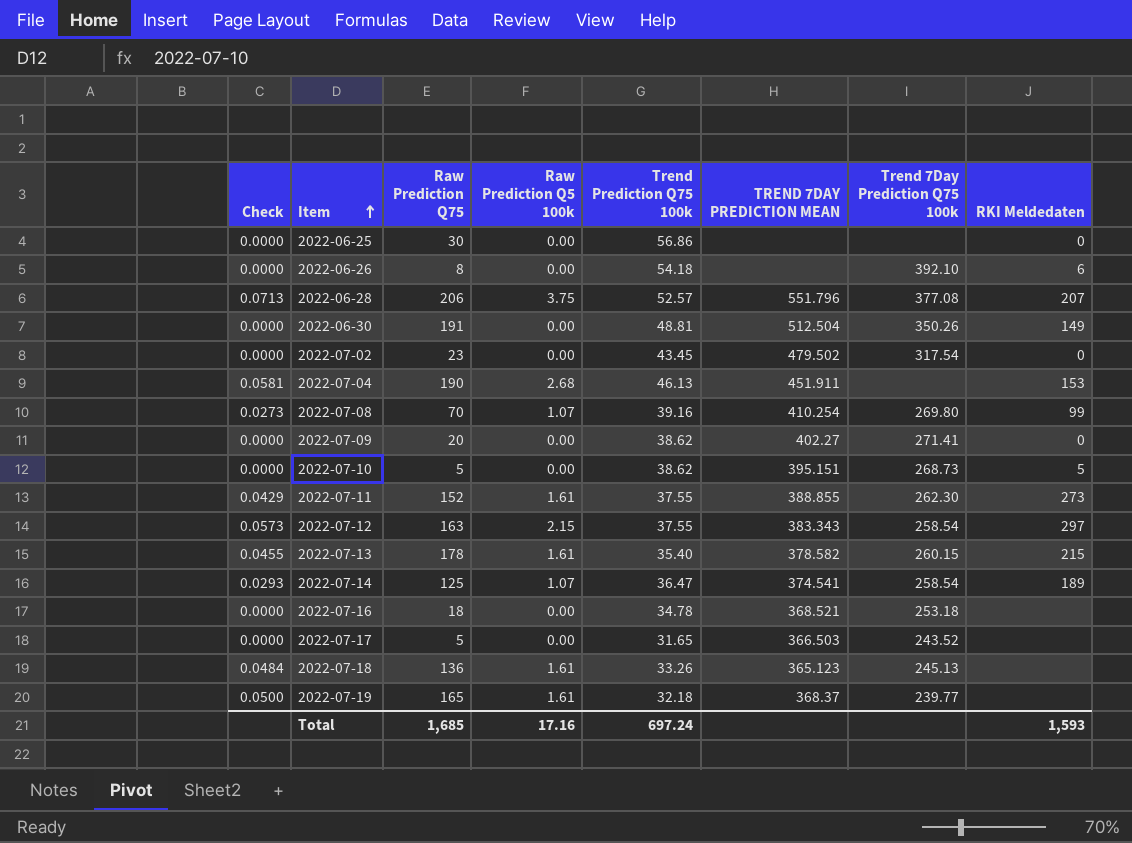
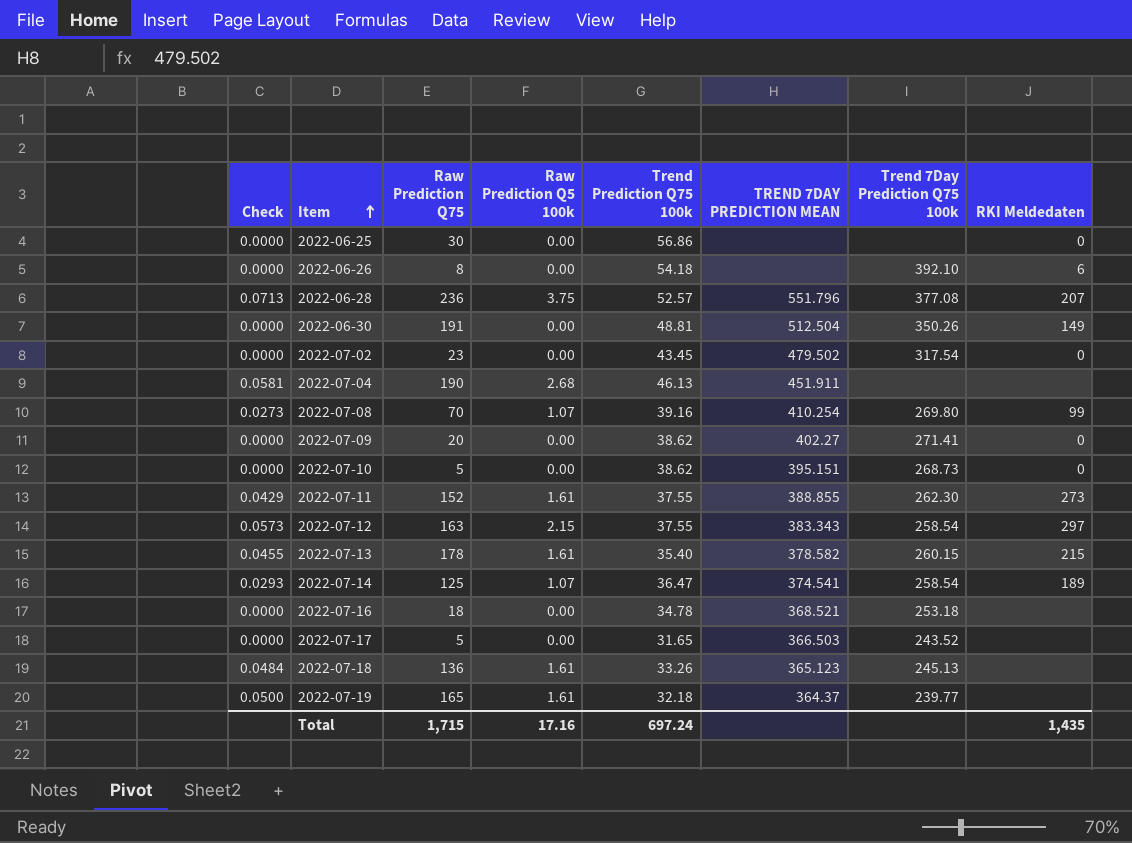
2022-06-28 | Raw Prediction Q75: 206 -> 236
2022-07-04 | RKI Meldedaten: 153 -> none
2022-07-10 | RKI Meldedaten: 5 -> 0
2022-07-19 | TREND 7DAY PREDICTION MEAN: 368.37 -> 364.37
Total | Raw Prediction Q75: 1,685 -> 1,715
Total | RKI Meldedaten: 1,593 -> 1,435

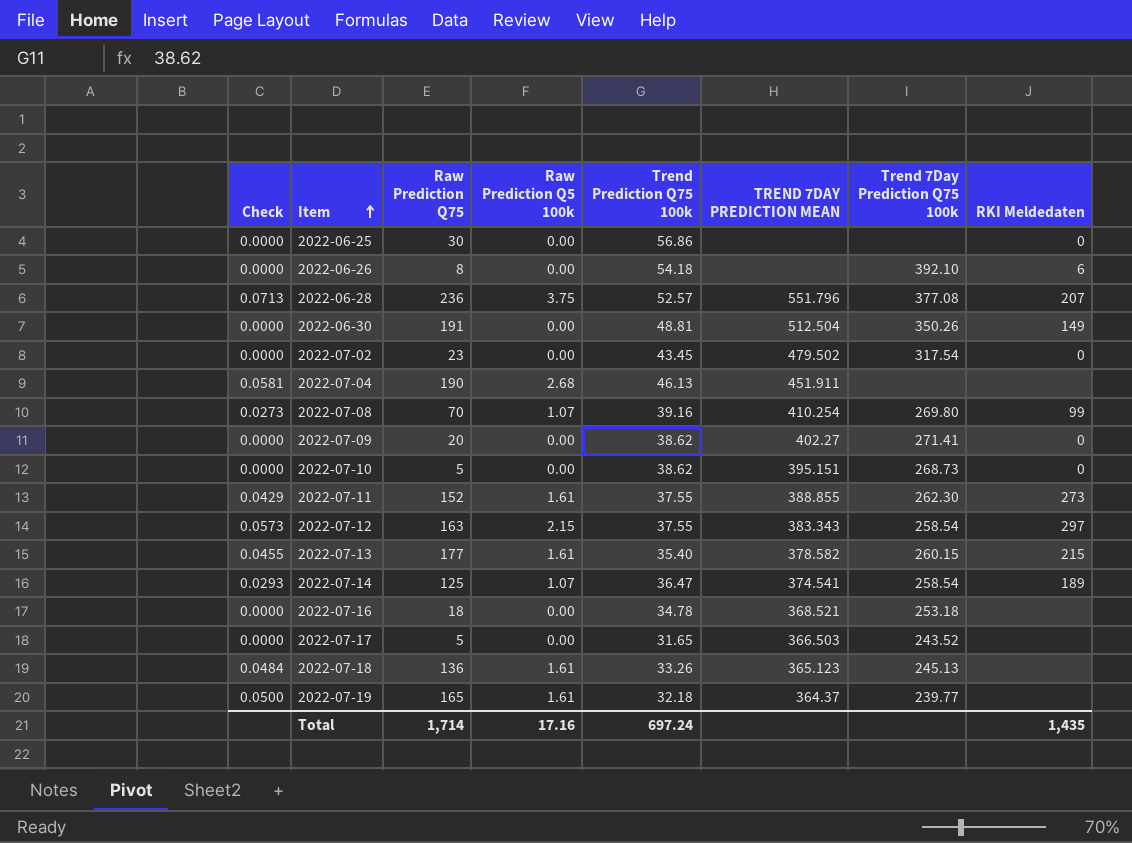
2022-07-13 | Raw Prediction Q75: 178 -> 177
Total | Raw Prediction Q75: 1,715 -> 1,714

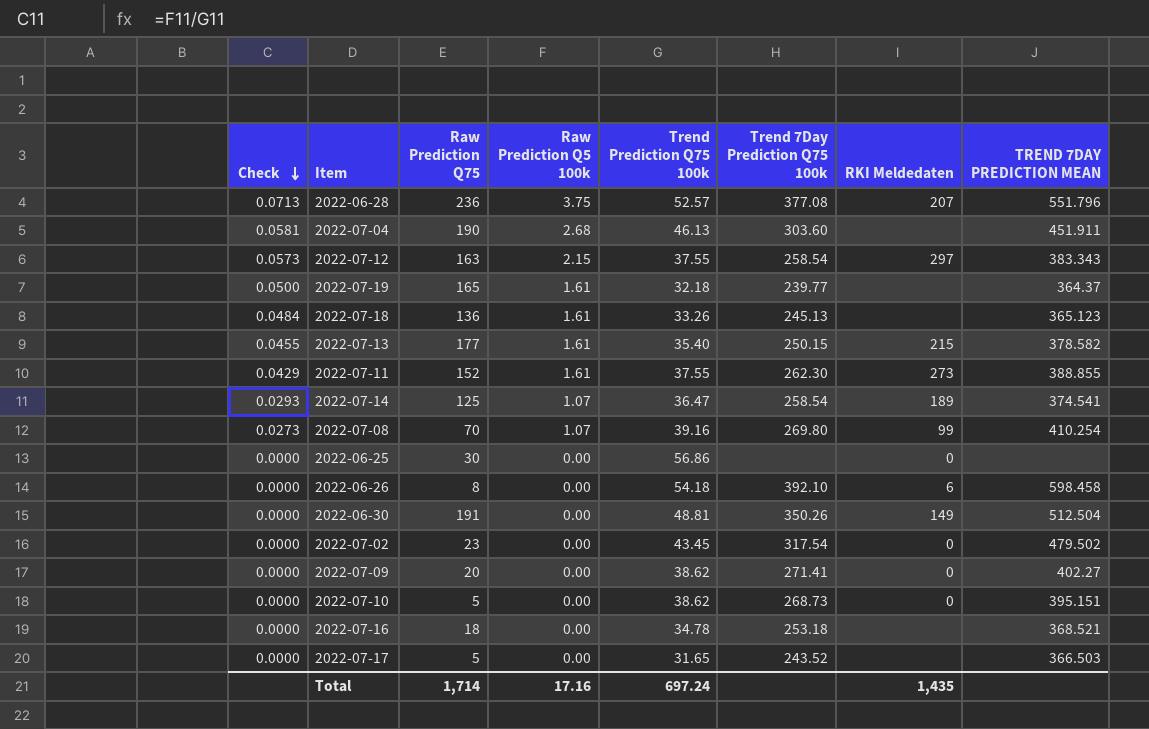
row order: Item ascending -> Check descending
column TREND 7DAY PREDICTION MEAN | position: 6 -> 8
2022-07-04 | Trend 7Day Prediction Q75 100k: none -> 303.60
2022-07-13 | Trend 7Day Prediction Q75 100k: 260.15 -> 250.15
2022-06-26 | TREND 7DAY PREDICTION MEAN: none -> 598.458

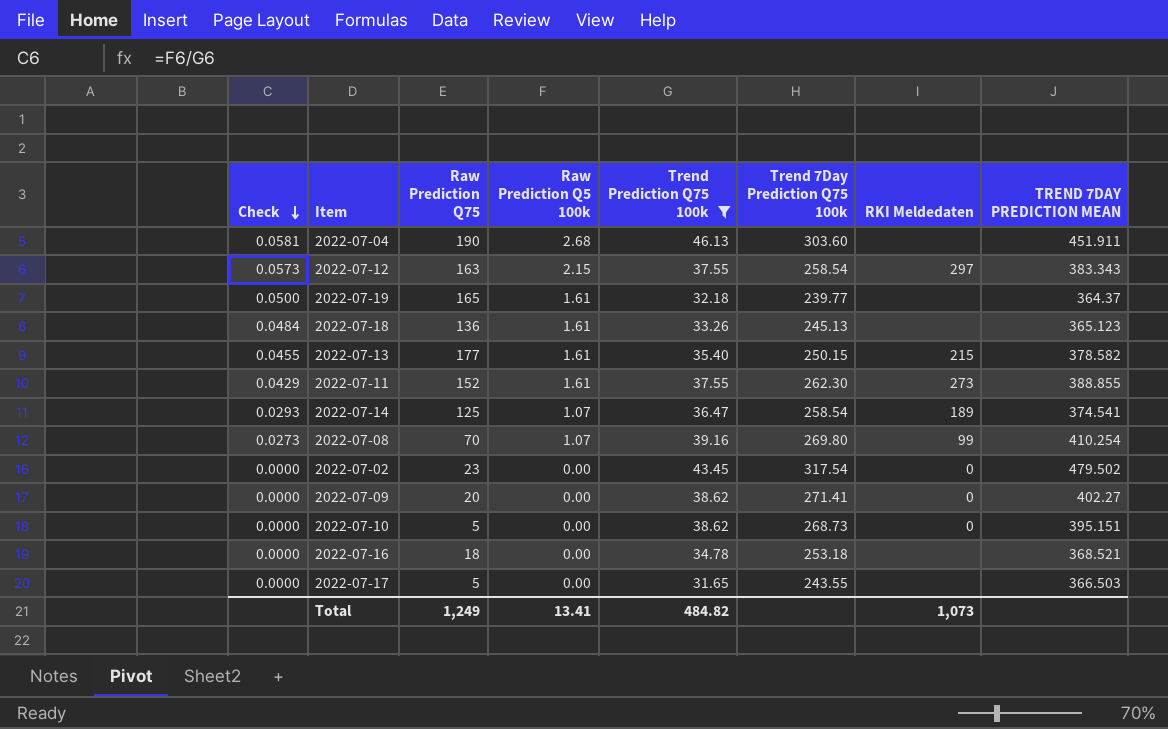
filter: none -> Trend Prediction Q75 100k <= 46.13
2022-07-17 | Trend 7Day Prediction Q75 100k: 243.52 -> 243.55
Total | Raw Prediction Q75: 1,714 -> 1,249
Total | Raw Prediction Q5 100k: 17.16 -> 13.41
Total | Trend Prediction Q75 100k: 697.24 -> 484.82
Total | RKI Meldedaten: 1,435 -> 1,073

